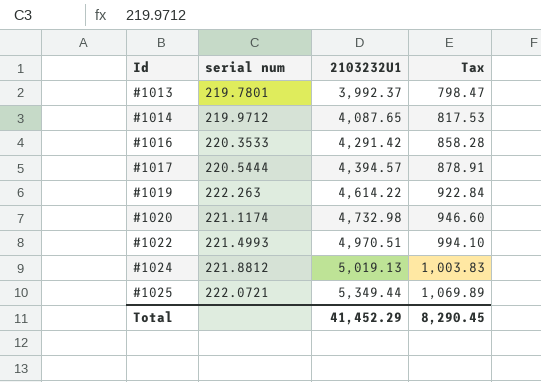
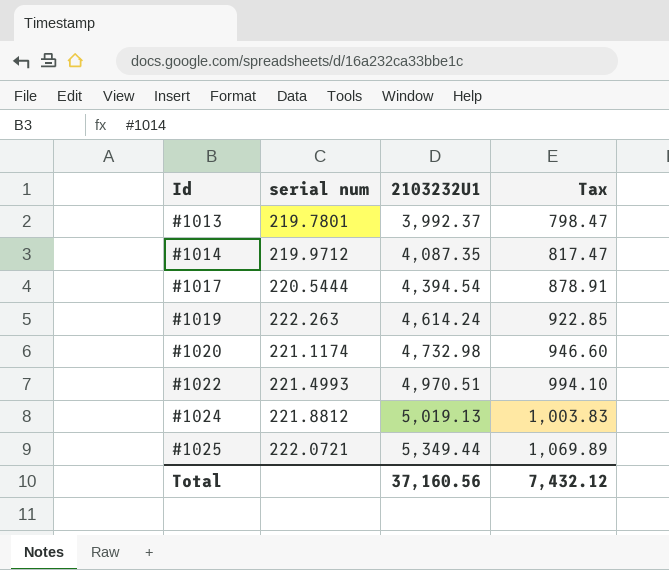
row #1016: 220.3533 | 4,291.42 | 858.28 -> none
#1014 | 2103232U1: 4,087.65 -> 4,087.35
#1014 | Tax: 817.53 -> 817.47
#1017 | 2103232U1: 4,394.57 -> 4,394.54
#1019 | 2103232U1: 4,614.22 -> 4,614.24
#1019 | Tax: 922.84 -> 922.85
Total | 2103232U1: 41,452.29 -> 37,160.56
Total | Tax: 8,290.45 -> 7,432.12

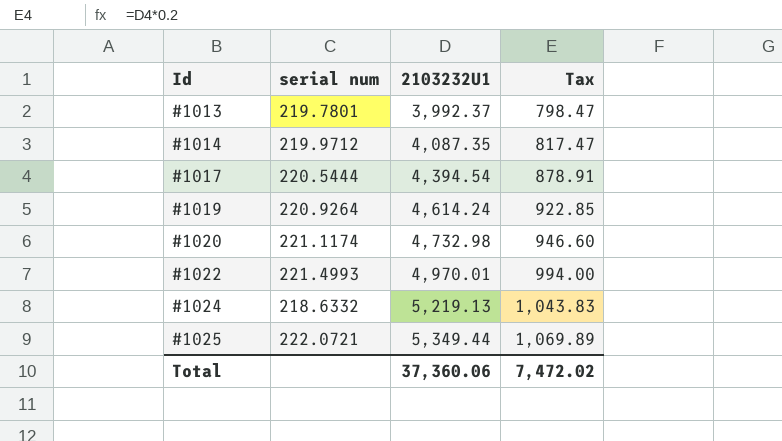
#1019 | serial num: 222.263 -> 220.9264
#1022 | 2103232U1: 4,970.51 -> 4,970.01
#1022 | Tax: 994.10 -> 994.00
#1024 | serial num: 221.8812 -> 218.6332
#1024 | 2103232U1: 5,019.13 -> 5,219.13
#1024 | Tax: 1,003.83 -> 1,043.83
Total | 2103232U1: 37,160.56 -> 37,360.06
Total | Tax: 7,432.12 -> 7,472.02

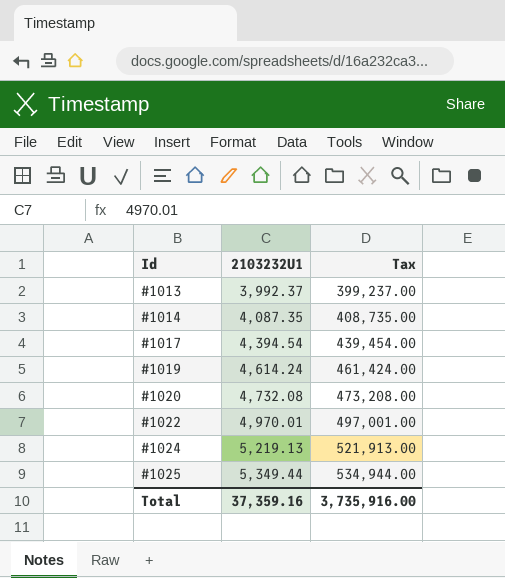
column serial num | position: 2 -> none
column Tax | formula: [2103232U1] * 0.2 -> [2103232U1] * 100
#1020 | 2103232U1: 4,732.98 -> 4,732.08
Total | 2103232U1: 37,360.06 -> 37,359.16
Total | Tax: 7,472.02 -> 3,735,916.00

